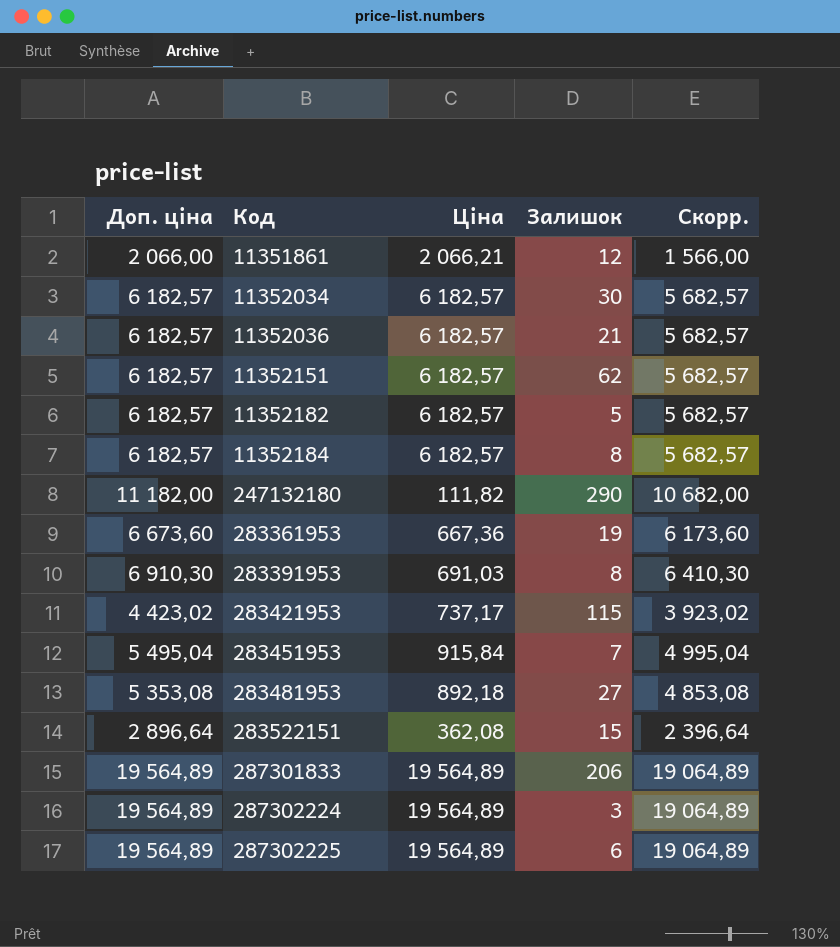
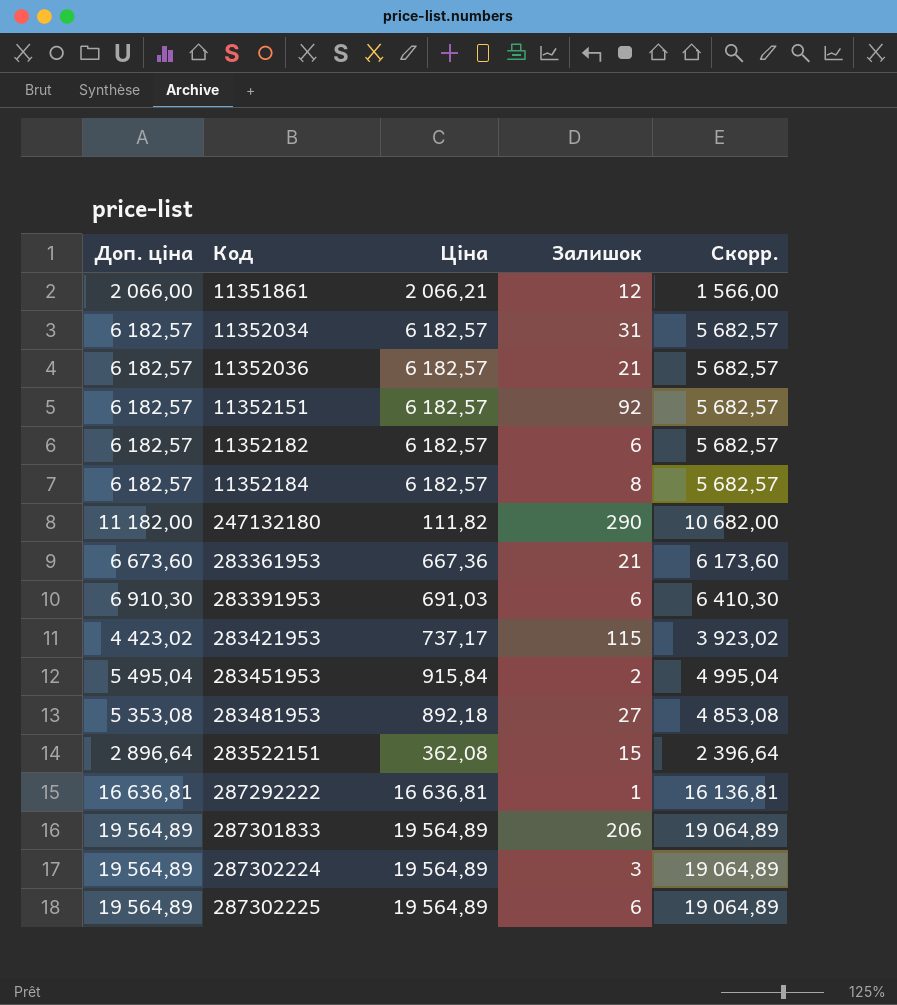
11352034 | Залишок: 30 -> 31
11352151 | Залишок: 62 -> 92
11352182 | Залишок: 5 -> 6
283361953 | Залишок: 19 -> 21
283391953 | Залишок: 8 -> 6
283451953 | Залишок: 7 -> 2
row 287292222: none -> 16 636,81 | 16 636,81 | 1 | 16 136,81

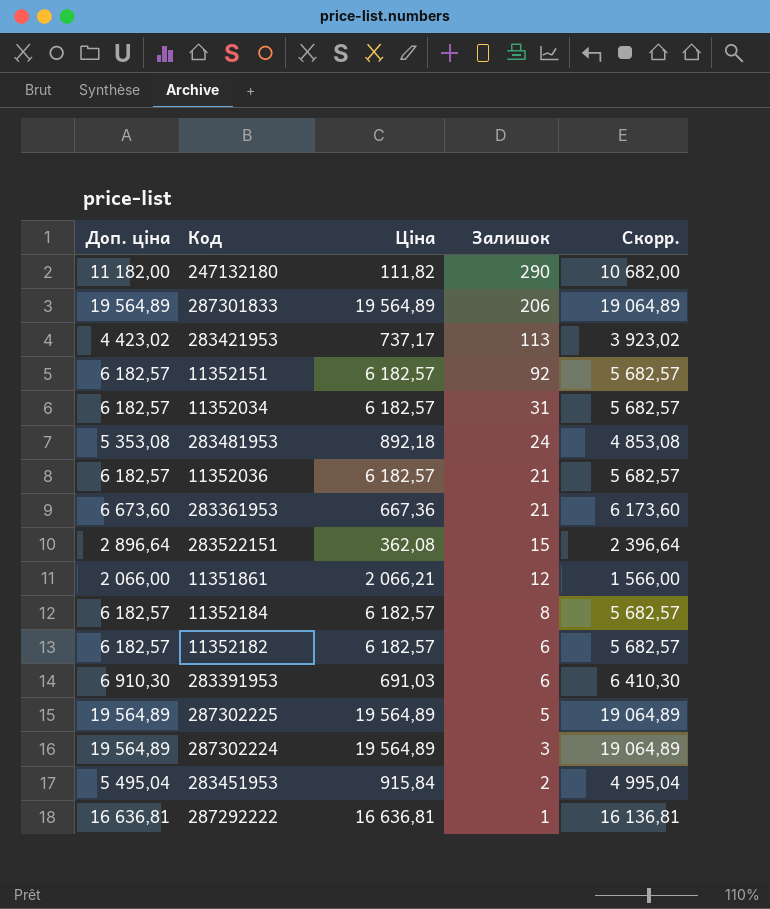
row order: Код ascending -> Залишок descending
283421953 | Залишок: 115 -> 113
283481953 | Залишок: 27 -> 24
287302225 | Залишок: 6 -> 5

